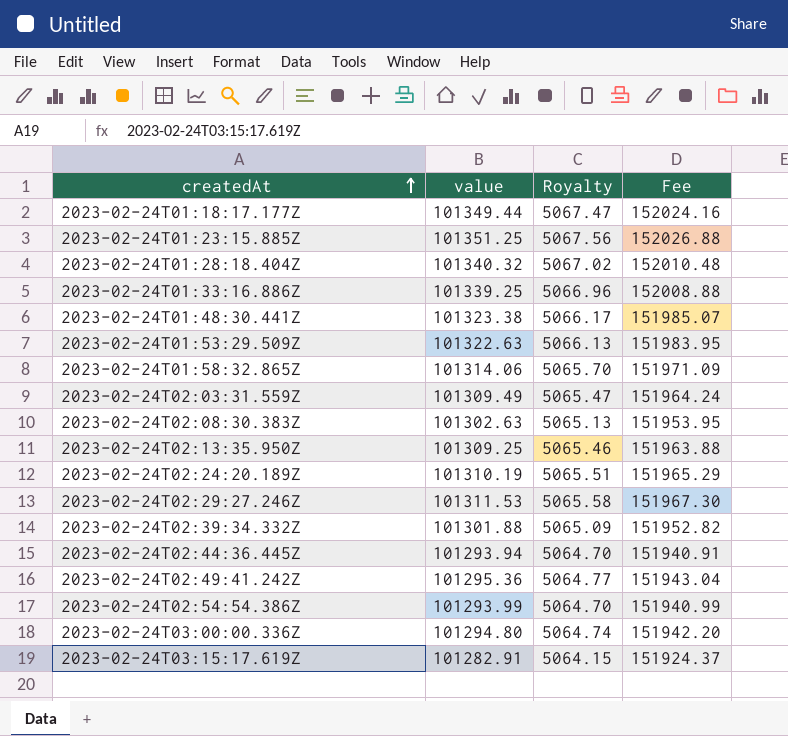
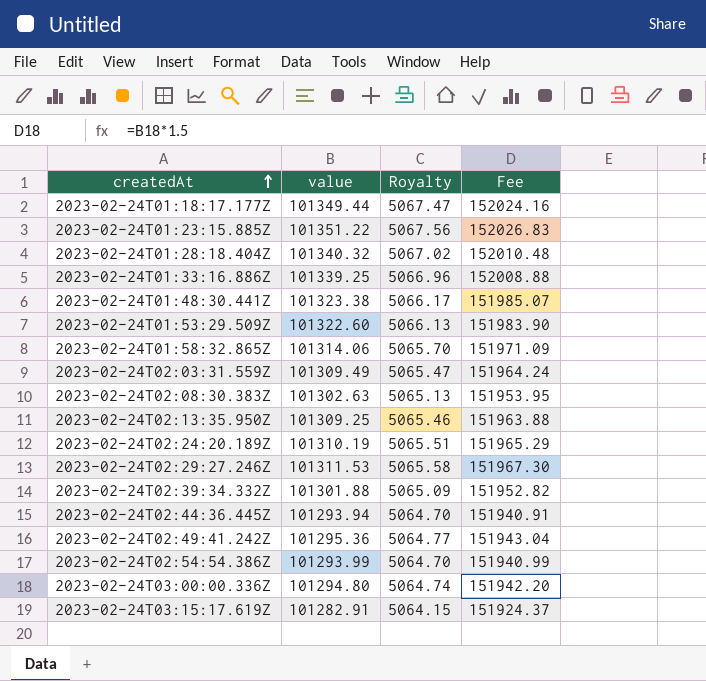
2023-02-24T01:23:15.885Z | value: 101351.25 -> 101351.22
2023-02-24T01:23:15.885Z | Fee: 152026.88 -> 152026.83
2023-02-24T01:53:29.509Z | value: 101322.63 -> 101322.60
2023-02-24T01:53:29.509Z | Fee: 151983.95 -> 151983.90

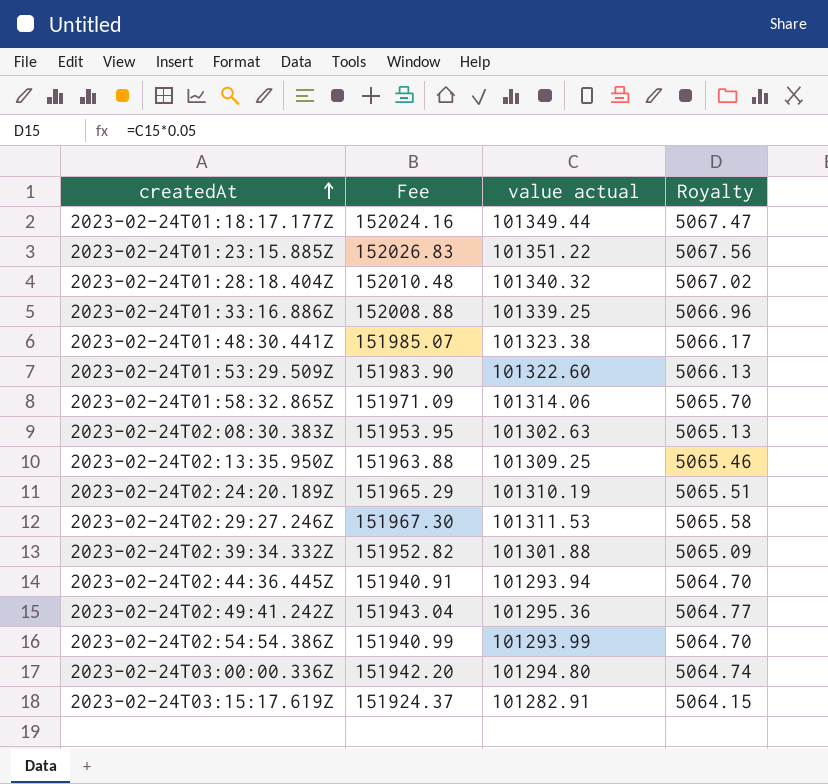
column Fee | position: 4 -> 2
column name: value -> value actual
row 2023-02-24T02:03:31.559Z: 101309.49 | 5065.47 | 151964.24 -> none

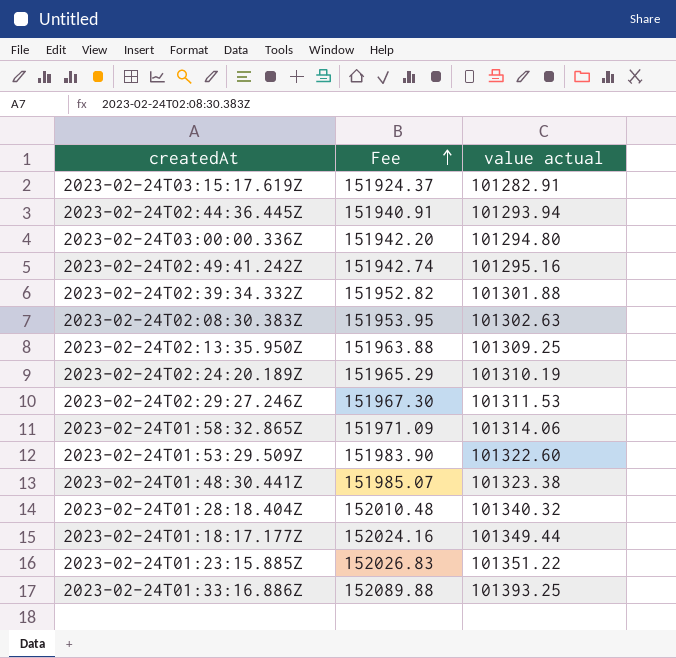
row order: createdAt ascending -> Fee ascending
column Royalty | formula: [value actual] * 0.05 -> none
row 2023-02-24T02:54:54.386Z: 151940.99 | 101293.99 | 5064.70 -> none
2023-02-24T02:49:41.242Z | Fee: 151943.04 -> 151942.74
2023-02-24T02:49:41.242Z | value actual: 101295.36 -> 101295.16
2023-02-24T01:33:16.886Z | Fee: 152008.88 -> 152089.88
2023-02-24T01:33:16.886Z | value actual: 101339.25 -> 101393.25

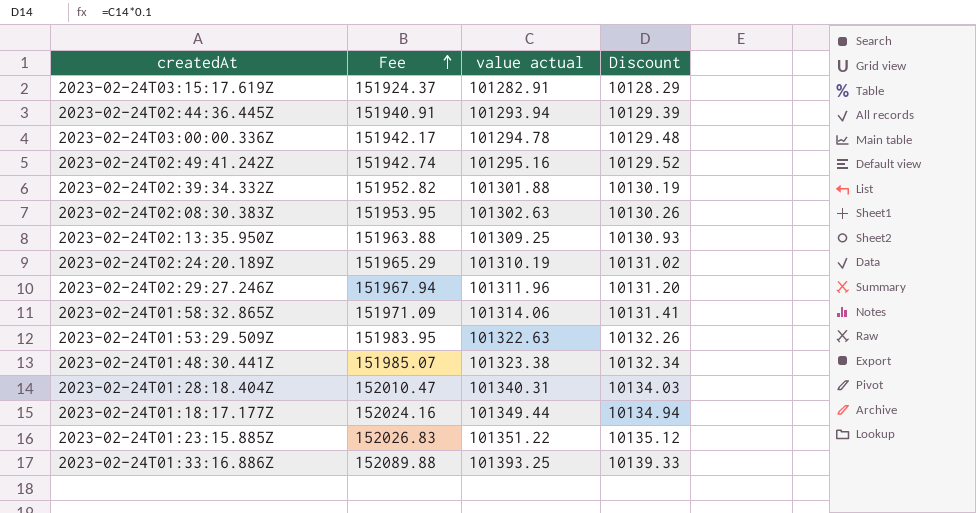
column Discount | formula: none -> [value actual] * 0.1
2023-02-24T03:00:00.336Z | Fee: 151942.20 -> 151942.17
2023-02-24T03:00:00.336Z | value actual: 101294.80 -> 101294.78
2023-02-24T02:29:27.246Z | Fee: 151967.30 -> 151967.94
2023-02-24T02:29:27.246Z | value actual: 101311.53 -> 101311.96
2023-02-24T01:53:29.509Z | Fee: 151983.90 -> 151983.95
2023-02-24T01:53:29.509Z | value actual: 101322.60 -> 101322.63
2023-02-24T01:28:18.404Z | Fee: 152010.48 -> 152010.47
2023-02-24T01:28:18.404Z | value actual: 101340.32 -> 101340.31

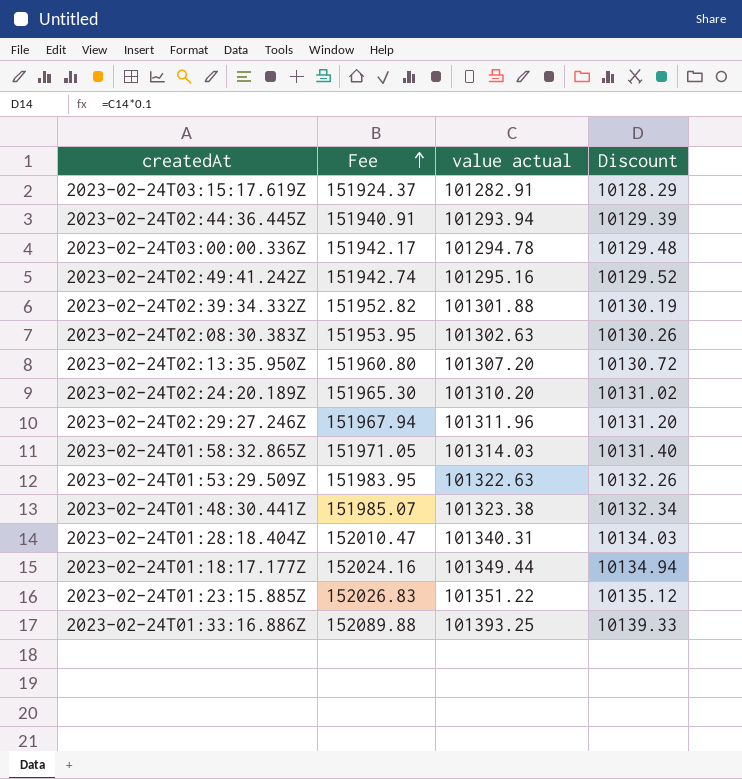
2023-02-24T02:13:35.950Z | Fee: 151963.88 -> 151960.80
2023-02-24T02:13:35.950Z | value actual: 101309.25 -> 101307.20
2023-02-24T02:13:35.950Z | Discount: 10130.93 -> 10130.72
2023-02-24T02:24:20.189Z | Fee: 151965.29 -> 151965.30
2023-02-24T02:24:20.189Z | value actual: 101310.19 -> 101310.20
2023-02-24T01:58:32.865Z | Fee: 151971.09 -> 151971.05
2023-02-24T01:58:32.865Z | value actual: 101314.06 -> 101314.03
2023-02-24T01:58:32.865Z | Discount: 10131.41 -> 10131.40

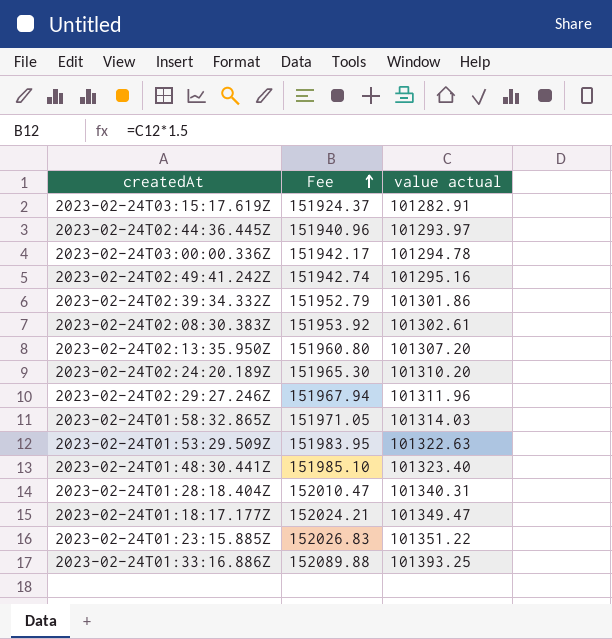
column Discount | formula: [value actual] * 0.1 -> none
2023-02-24T02:44:36.445Z | Fee: 151940.91 -> 151940.96
2023-02-24T02:44:36.445Z | value actual: 101293.94 -> 101293.97
2023-02-24T02:39:34.332Z | Fee: 151952.82 -> 151952.79
2023-02-24T02:39:34.332Z | value actual: 101301.88 -> 101301.86
2023-02-24T02:08:30.383Z | Fee: 151953.95 -> 151953.92
2023-02-24T02:08:30.383Z | value actual: 101302.63 -> 101302.61
2023-02-24T01:48:30.441Z | Fee: 151985.07 -> 151985.10
2023-02-24T01:48:30.441Z | value actual: 101323.38 -> 101323.40
2023-02-24T01:18:17.177Z | Fee: 152024.16 -> 152024.21
2023-02-24T01:18:17.177Z | value actual: 101349.44 -> 101349.47

